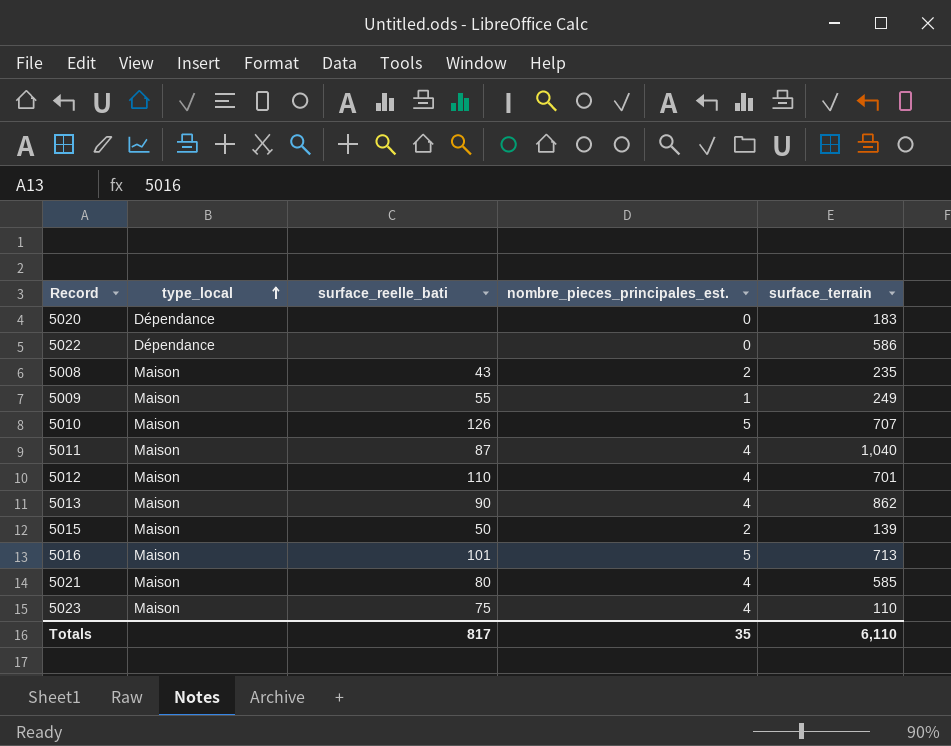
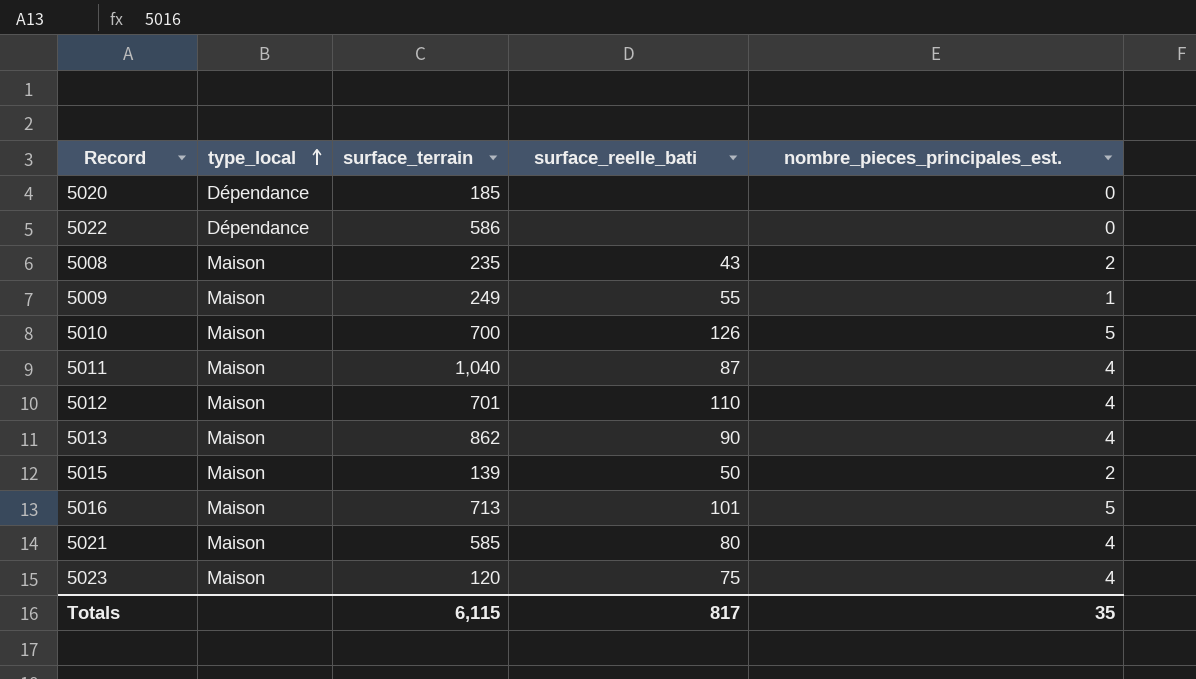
column surface_terrain | position: 5 -> 3
5020 | surface_terrain: 183 -> 185
5010 | surface_terrain: 707 -> 700
5023 | surface_terrain: 110 -> 120
Totals | surface_terrain: 6,110 -> 6,115

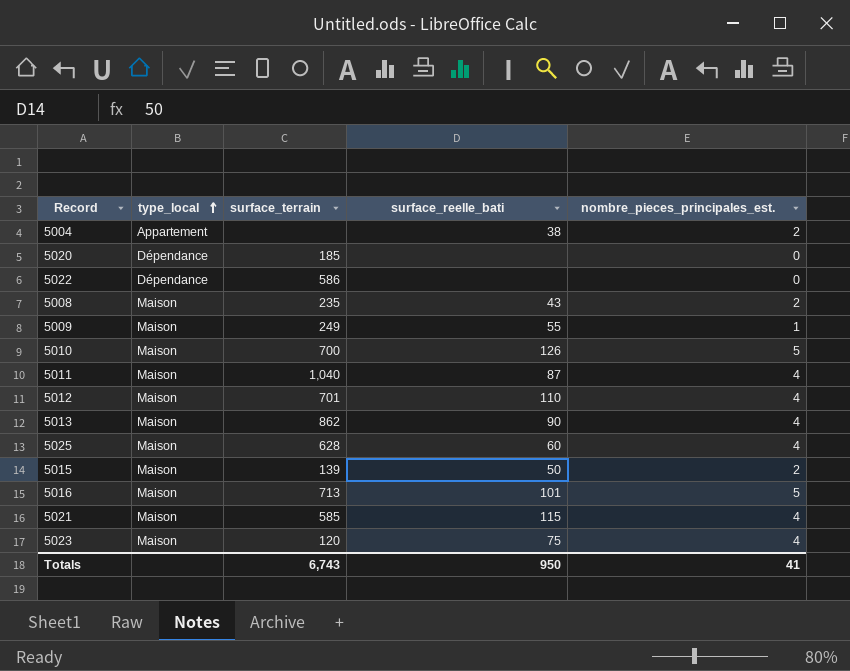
row 5004: none -> Appartement | none | 38 | 2
row 5025: none -> Maison | 628 | 60 | 4
5021 | surface_reelle_bati: 80 -> 115
Totals | surface_terrain: 6,115 -> 6,743
Totals | surface_reelle_bati: 817 -> 950
Totals | nombre_pieces_principales_est.: 35 -> 41

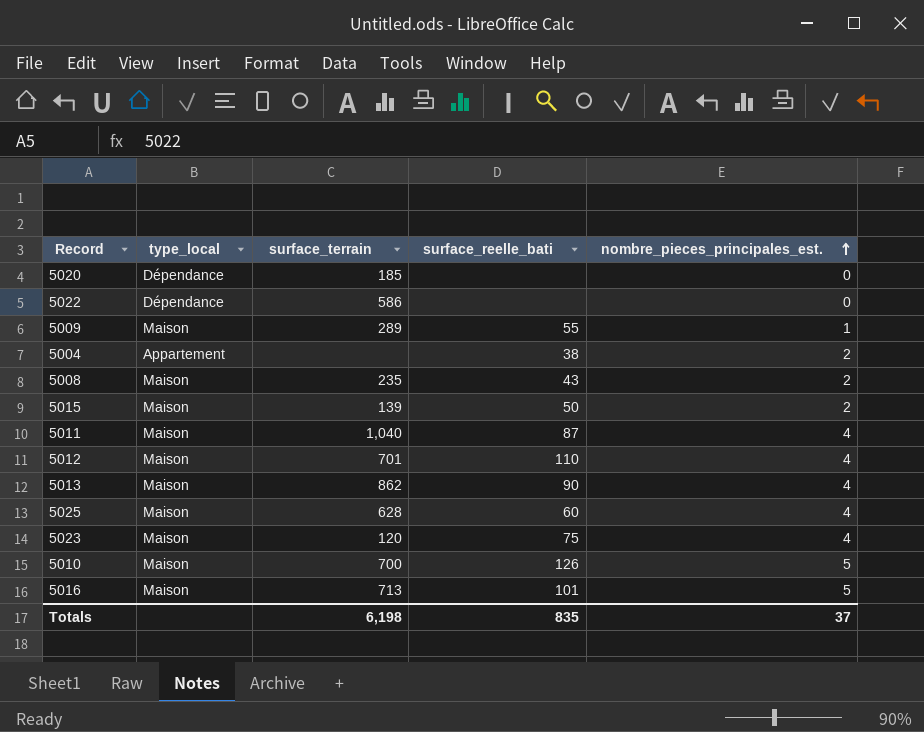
row order: type_local ascending -> nombre_pieces_principales_est. ascending
row 5021: Maison | 585 | 115 | 4 -> none
5009 | surface_terrain: 249 -> 289
Totals | surface_terrain: 6,743 -> 6,198
Totals | surface_reelle_bati: 950 -> 835
Totals | nombre_pieces_principales_est.: 41 -> 37

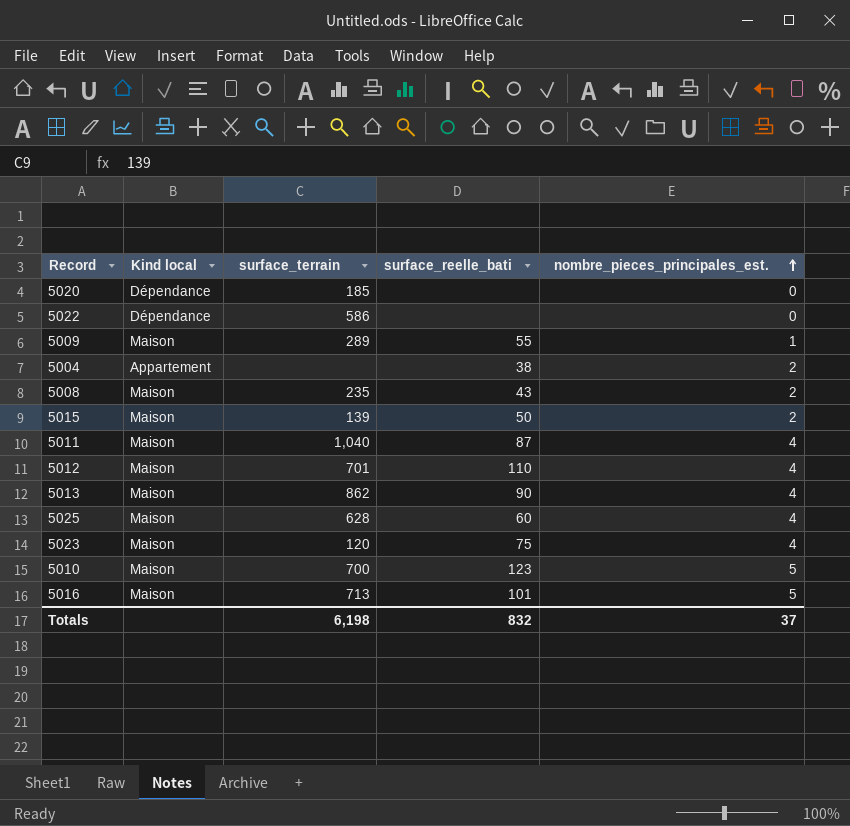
column name: type_local -> Kind local
5010 | surface_reelle_bati: 126 -> 123
Totals | surface_reelle_bati: 835 -> 832

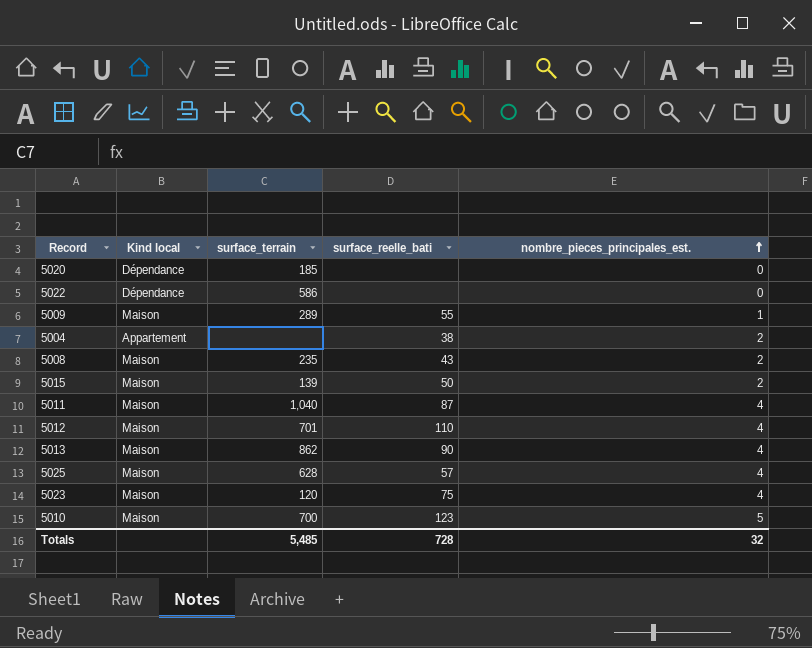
row 5016: Maison | 713 | 101 | 5 -> none
5025 | surface_reelle_bati: 60 -> 57
Totals | surface_terrain: 6,198 -> 5,485
Totals | surface_reelle_bati: 832 -> 728
Totals | nombre_pieces_principales_est.: 37 -> 32

